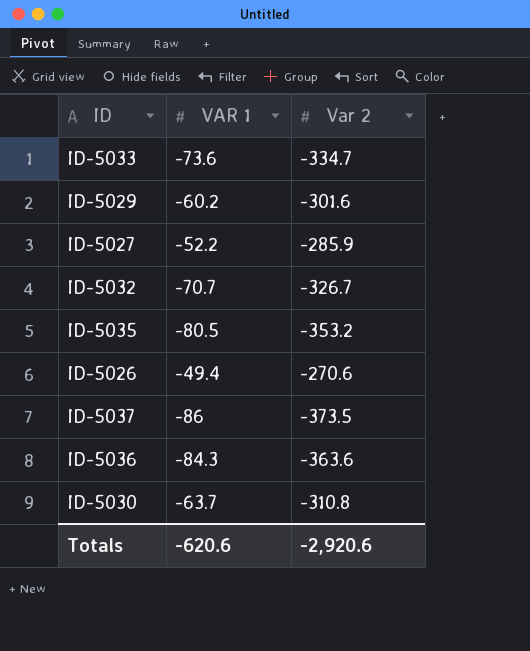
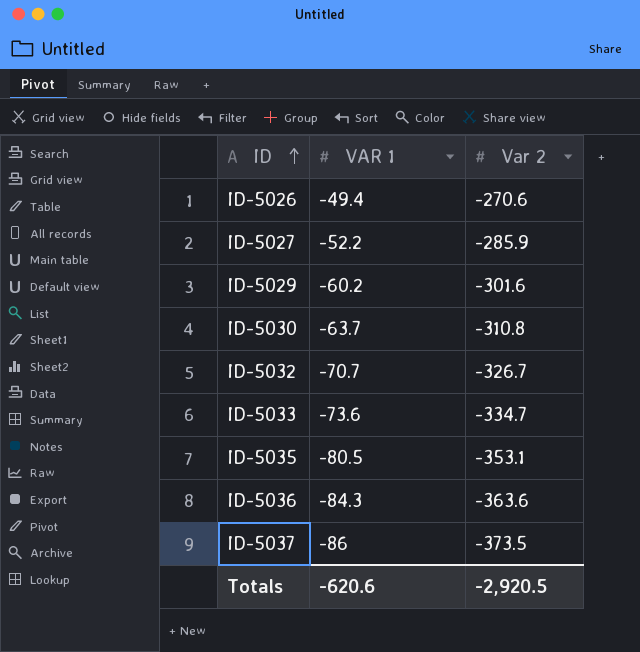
row order: none -> ID ascending
ID-5035 | Var 2: -353.2 -> -353.1
Totals | Var 2: -2,920.6 -> -2,920.5

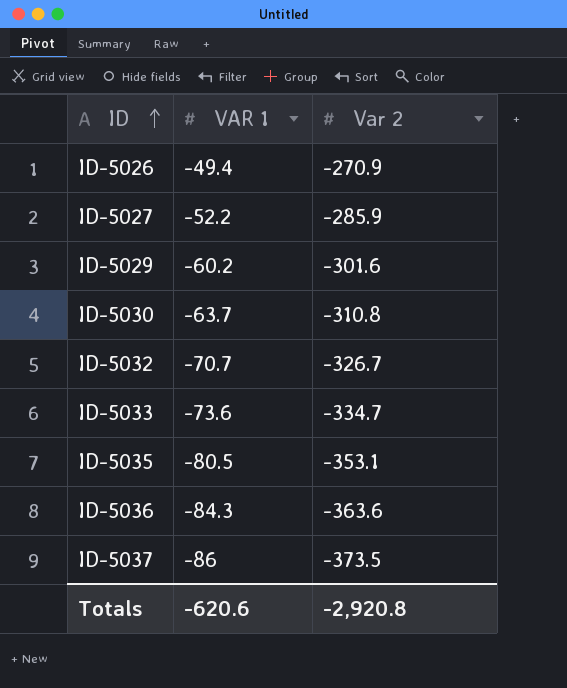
ID-5026 | Var 2: -270.6 -> -270.9
Totals | Var 2: -2,920.5 -> -2,920.8

